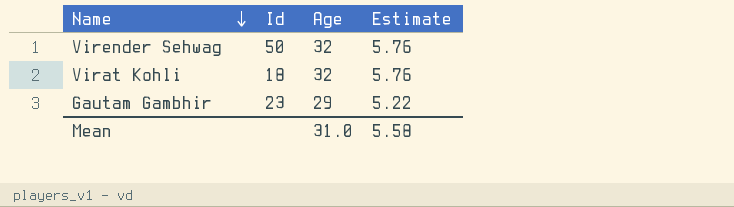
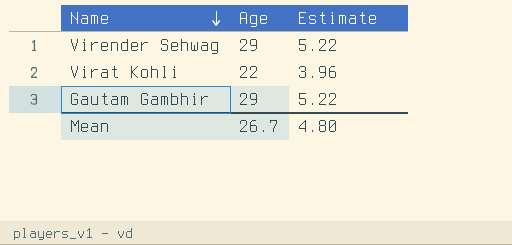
column Id | position: 2 -> none
Virender Sehwag | Age: 32 -> 29
Virender Sehwag | Estimate: 5.76 -> 5.22
Virat Kohli | Age: 32 -> 22
Virat Kohli | Estimate: 5.76 -> 3.96
Mean | Age: 31.0 -> 26.7
Mean | Estimate: 5.58 -> 4.80

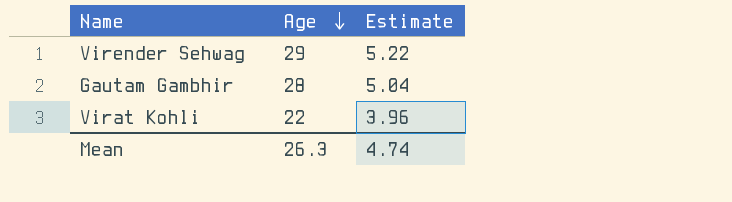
row order: Name descending -> Age descending
Gautam Gambhir | Age: 29 -> 28
Gautam Gambhir | Estimate: 5.22 -> 5.04
Mean | Age: 26.7 -> 26.3
Mean | Estimate: 4.80 -> 4.74

